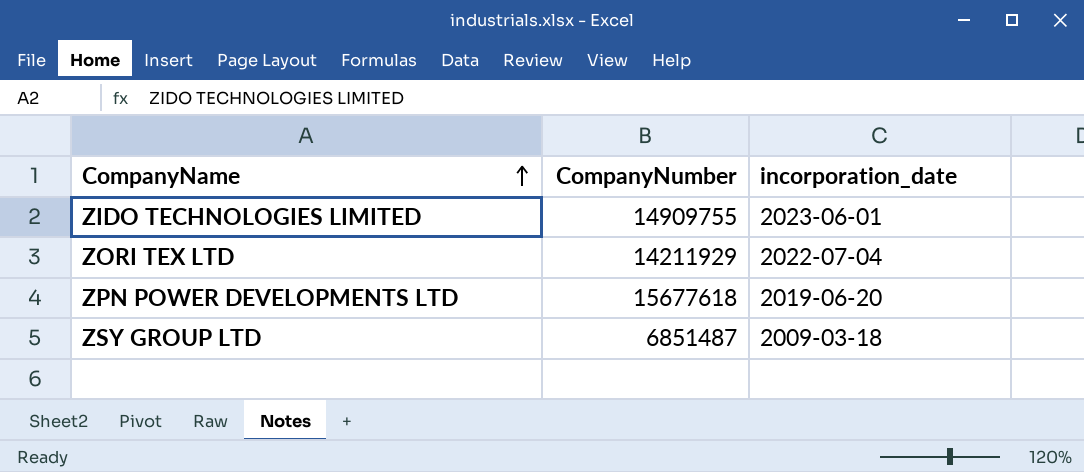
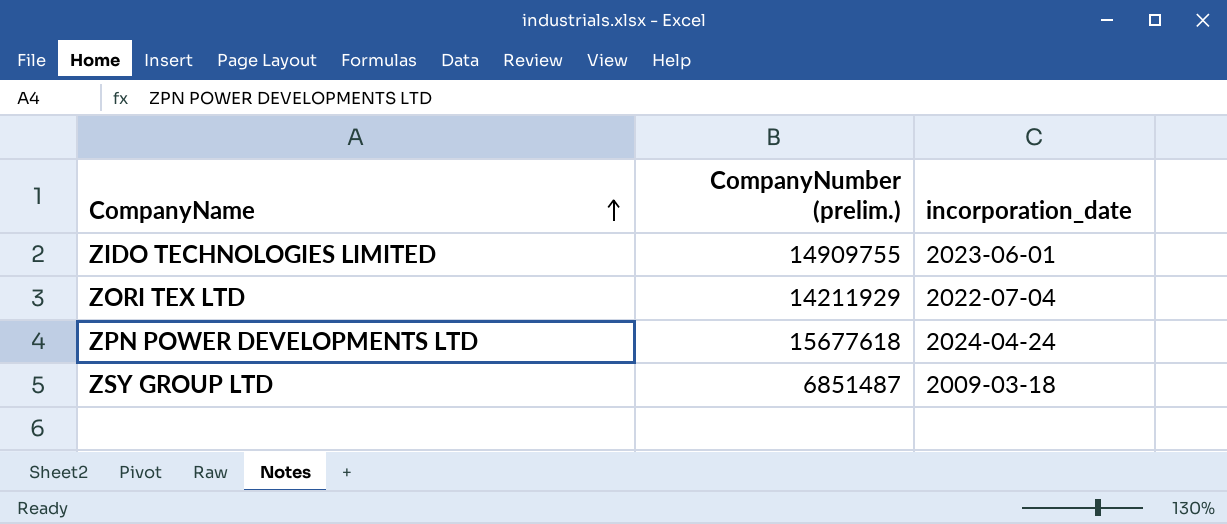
column name: CompanyNumber -> CompanyNumber (prelim.)
ZPN POWER DEVELOPMENTS LTD | incorporation_date: 2019-06-20 -> 2024-04-24

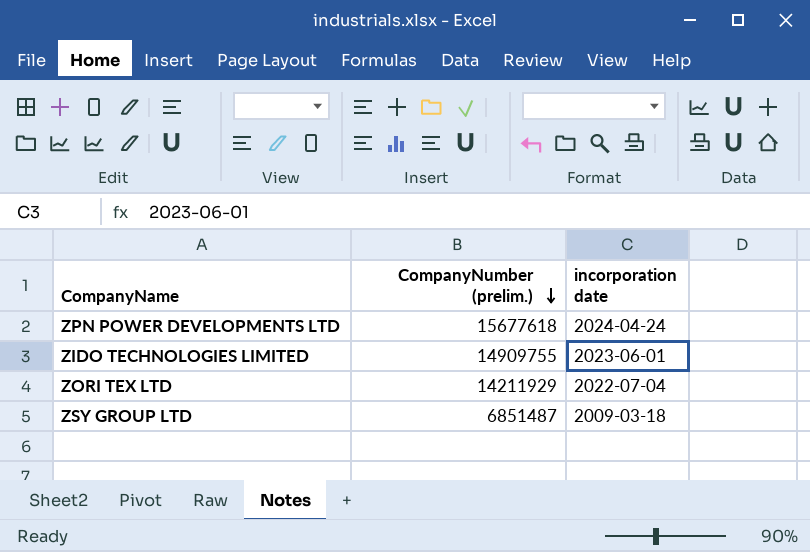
row order: CompanyName ascending -> CompanyNumber (prelim.) descending
column name: incorporation_date -> incorporation date

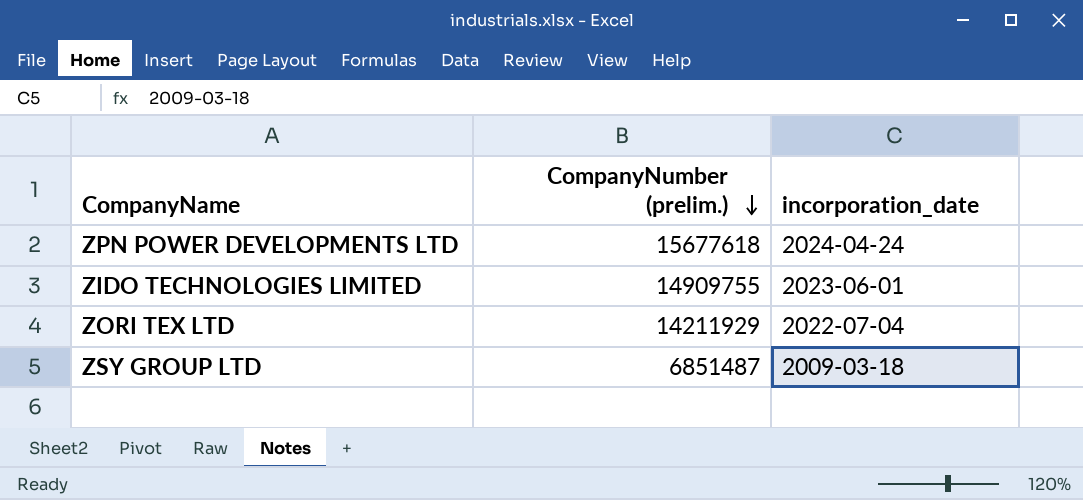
column name: incorporation date -> incorporation_date

